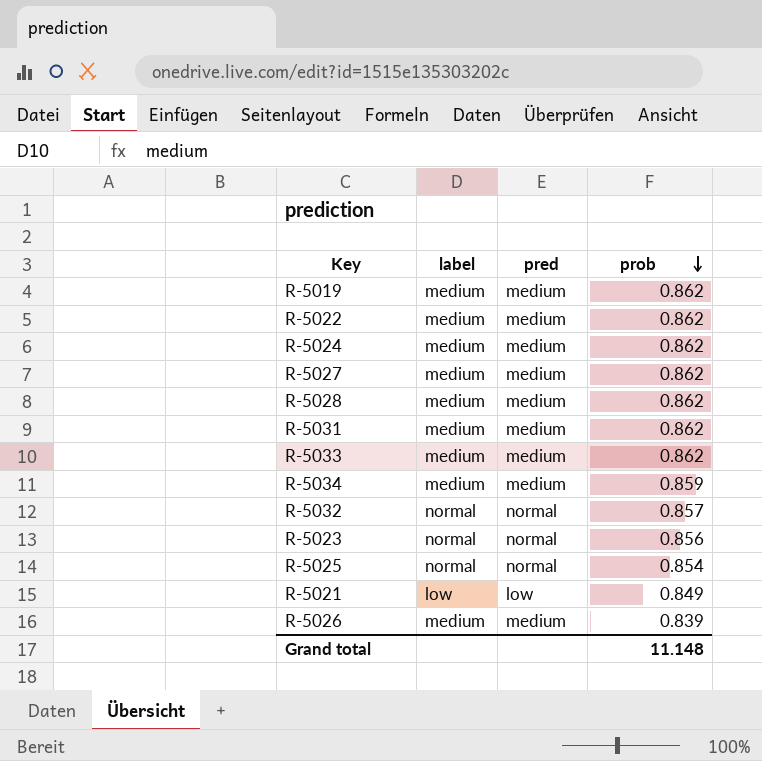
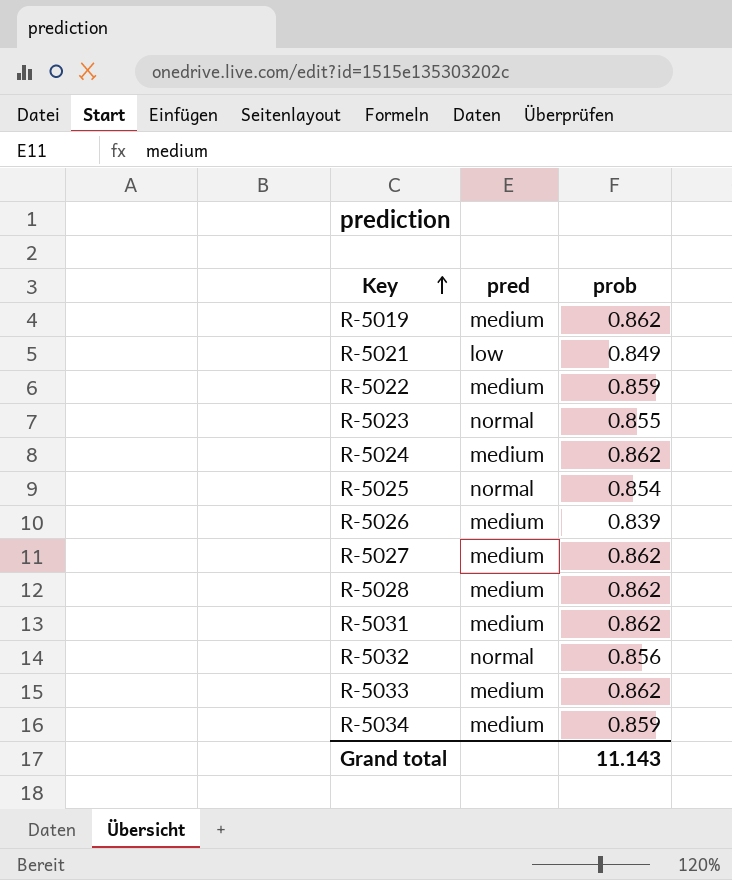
row order: prob descending -> Key ascending
column label | position: 2 -> none
R-5022 | prob: 0.862 -> 0.859
R-5023 | prob: 0.856 -> 0.855
R-5032 | prob: 0.857 -> 0.856
Grand total | prob: 11.148 -> 11.143

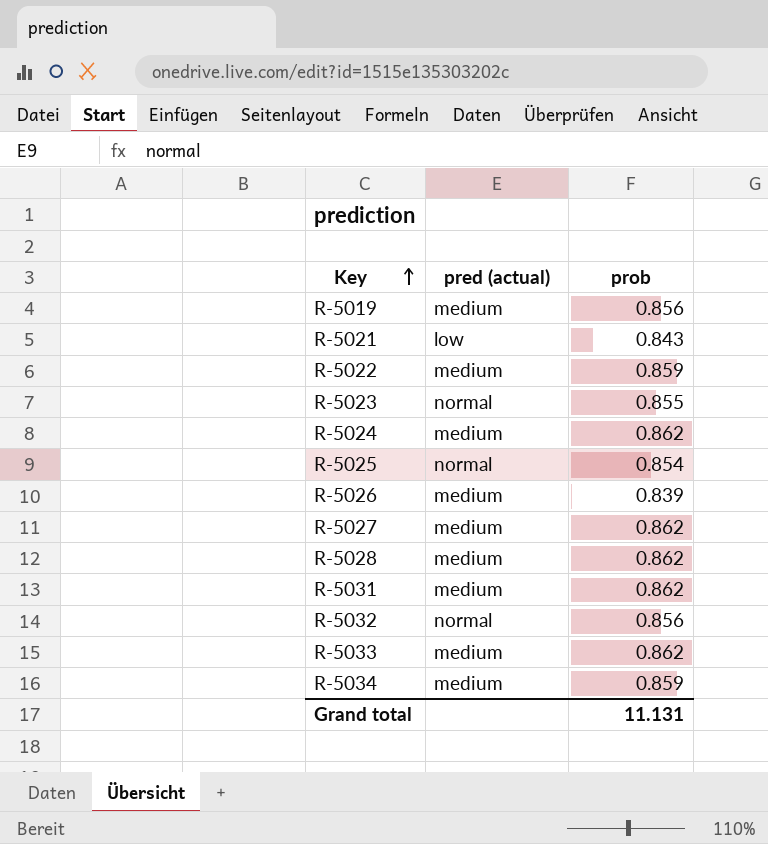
column name: pred -> pred (actual)
R-5019 | prob: 0.862 -> 0.856
R-5021 | prob: 0.849 -> 0.843
Grand total | prob: 11.143 -> 11.131

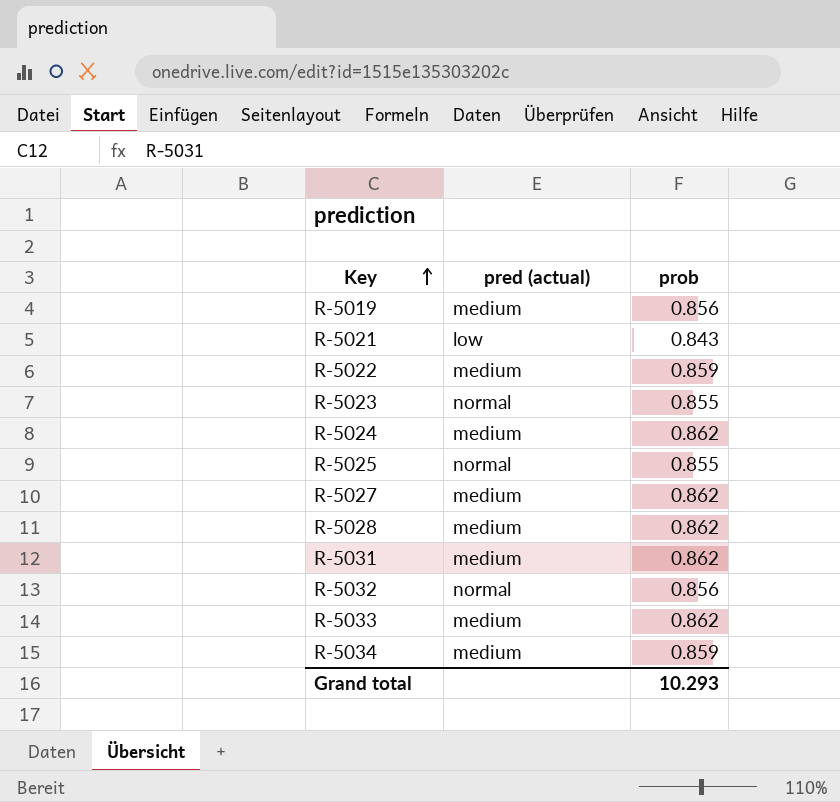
row R-5026: medium | 0.839 -> none
R-5025 | prob: 0.854 -> 0.855
Grand total | prob: 11.131 -> 10.293

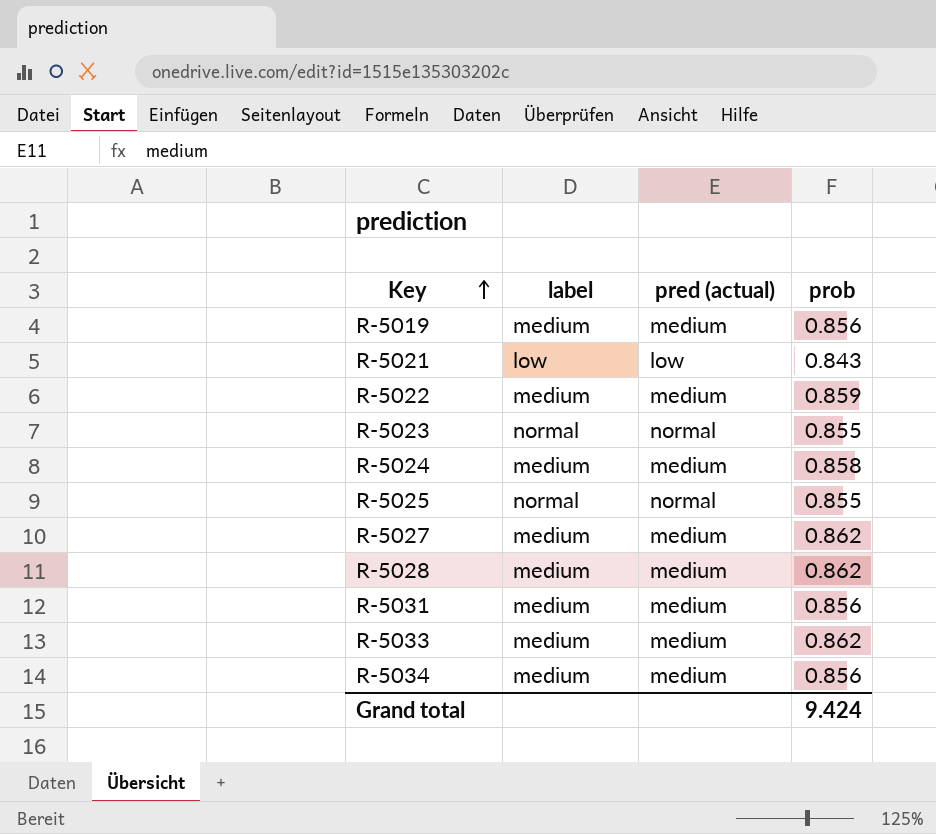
column label | position: none -> 2
row R-5032: normal | 0.856 -> none
R-5024 | prob: 0.862 -> 0.858
R-5031 | prob: 0.862 -> 0.856
R-5034 | prob: 0.859 -> 0.856
Grand total | prob: 10.293 -> 9.424

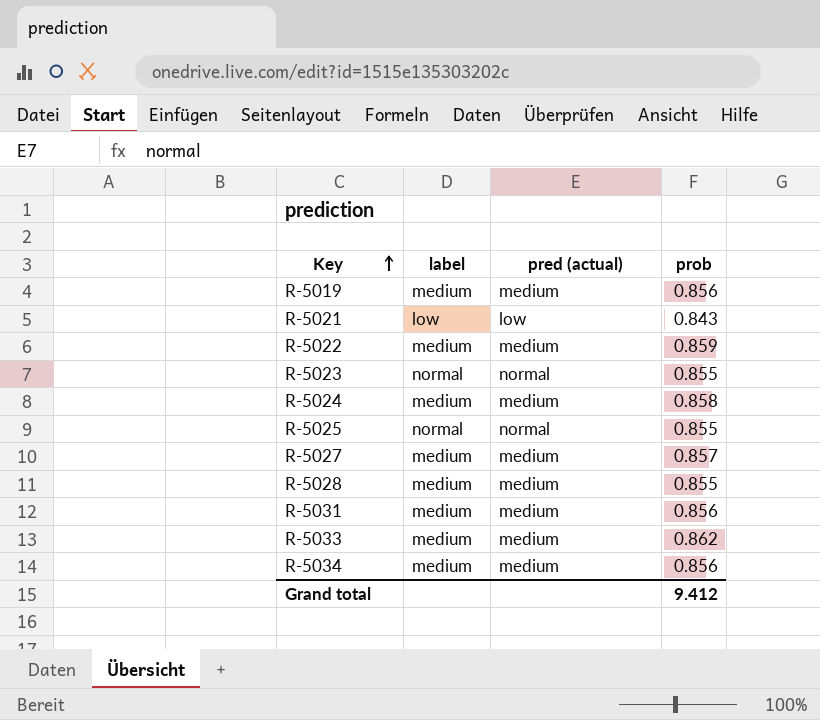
R-5027 | prob: 0.862 -> 0.857
R-5028 | prob: 0.862 -> 0.855
Grand total | prob: 9.424 -> 9.412

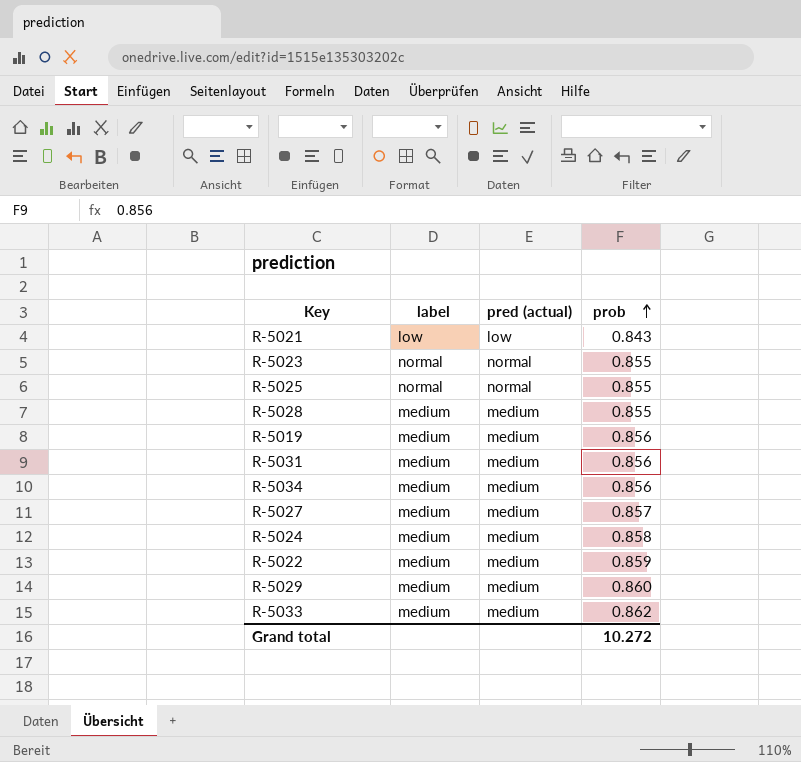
row order: Key ascending -> prob ascending
row R-5029: none -> medium | medium | 0.860
Grand total | prob: 9.412 -> 10.272

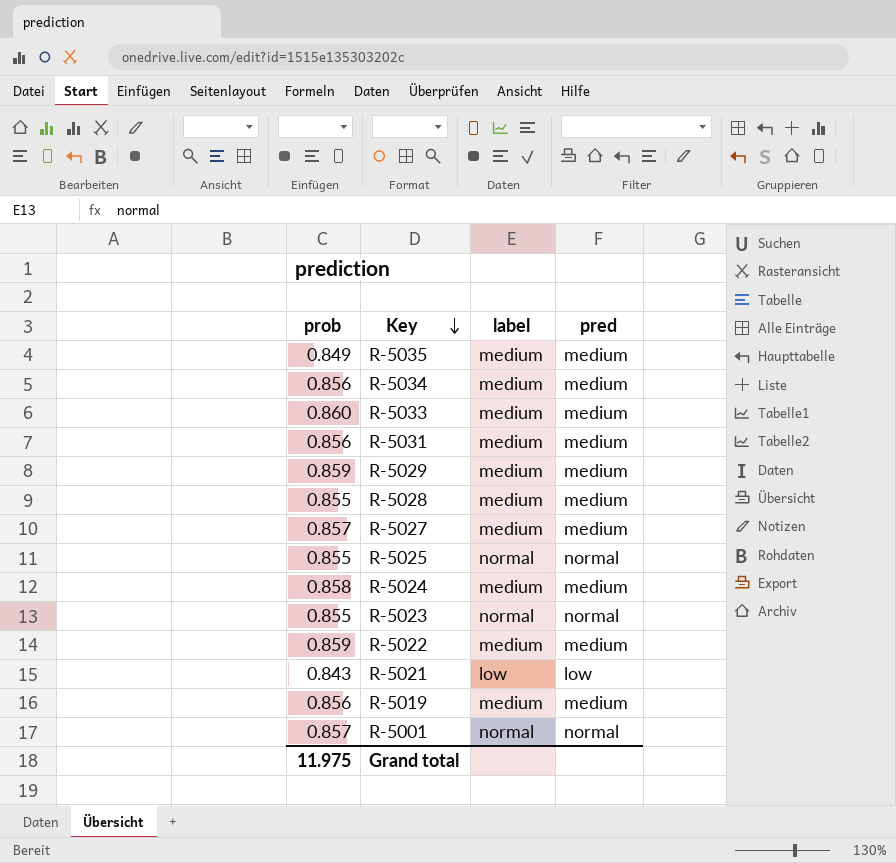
row order: prob ascending -> Key descending
column prob | position: 4 -> 1
column name: pred (actual) -> pred
row R-5035: none -> 0.849 | medium | medium
R-5033 | prob: 0.862 -> 0.860
R-5029 | prob: 0.860 -> 0.859
row R-5001: none -> 0.857 | normal | normal
Grand total | prob: 10.272 -> 11.975

